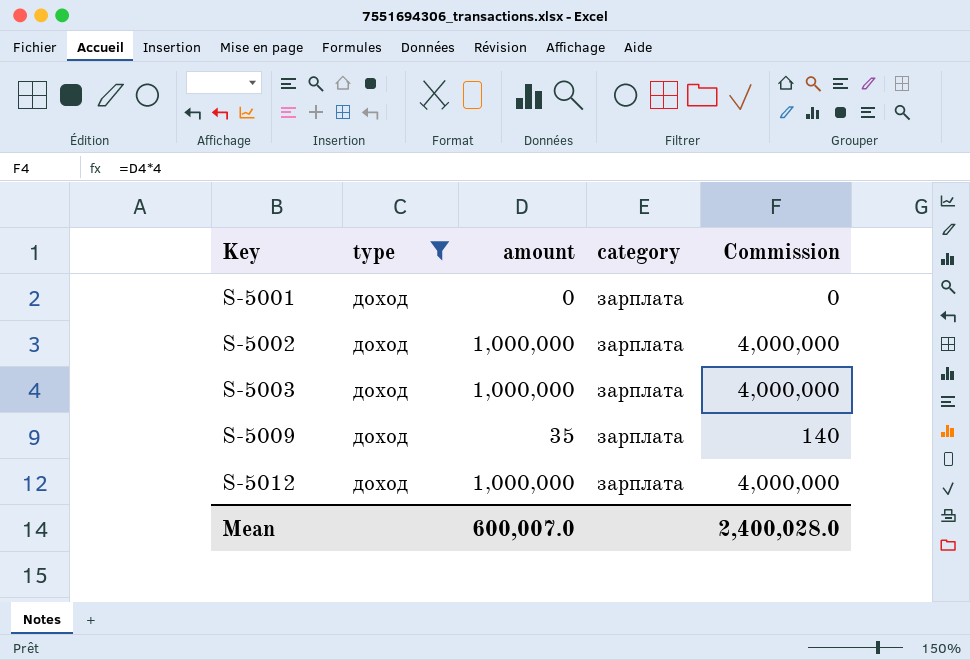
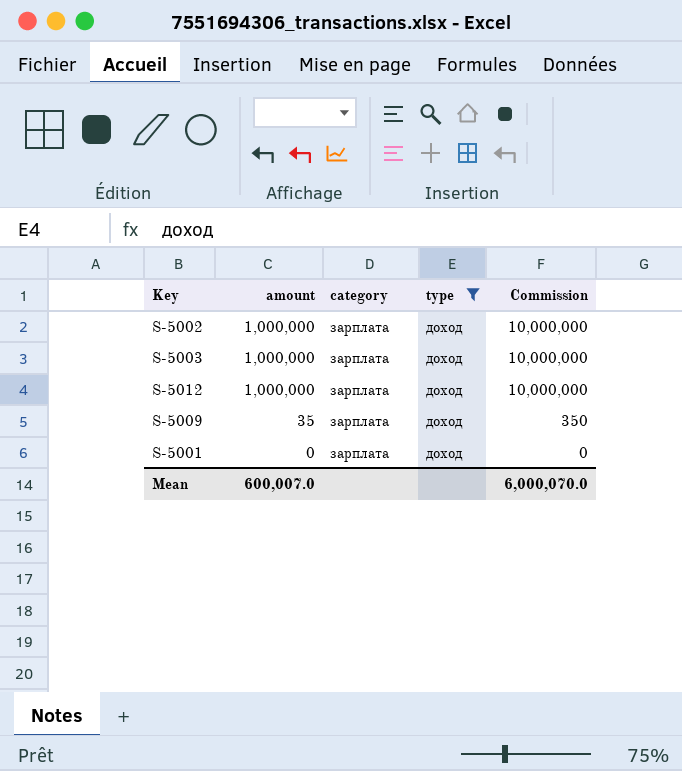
row order: Key ascending -> amount descending
column type | position: 2 -> 4
column Commission | formula: [amount] * 4 -> [amount] * 10
Mean | Commission: 2,400,028.0 -> 6,000,070.0

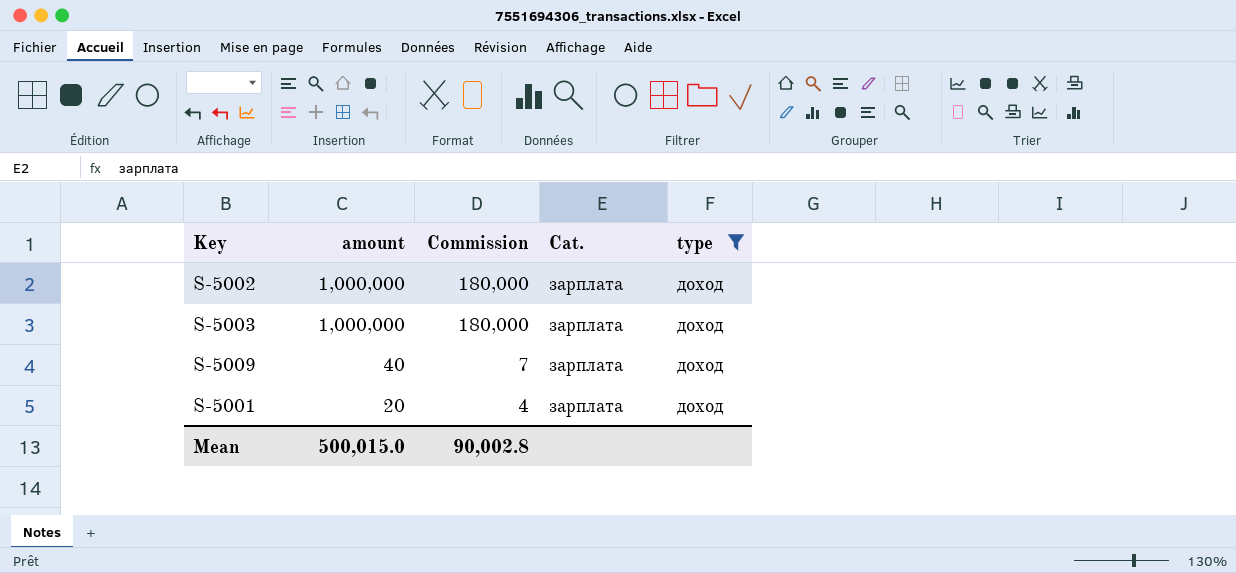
column Commission | formula: [amount] * 10 -> [amount] * 0.18
column Commission | position: 5 -> 3
column name: category -> Cat.
row S-5012: 1,000,000 | зарплата | доход | 10,000,000 -> none
S-5009 | amount: 35 -> 40
S-5001 | amount: 0 -> 20
Mean | amount: 600,007.0 -> 500,015.0
Mean | Commission: 6,000,070.0 -> 90,002.8

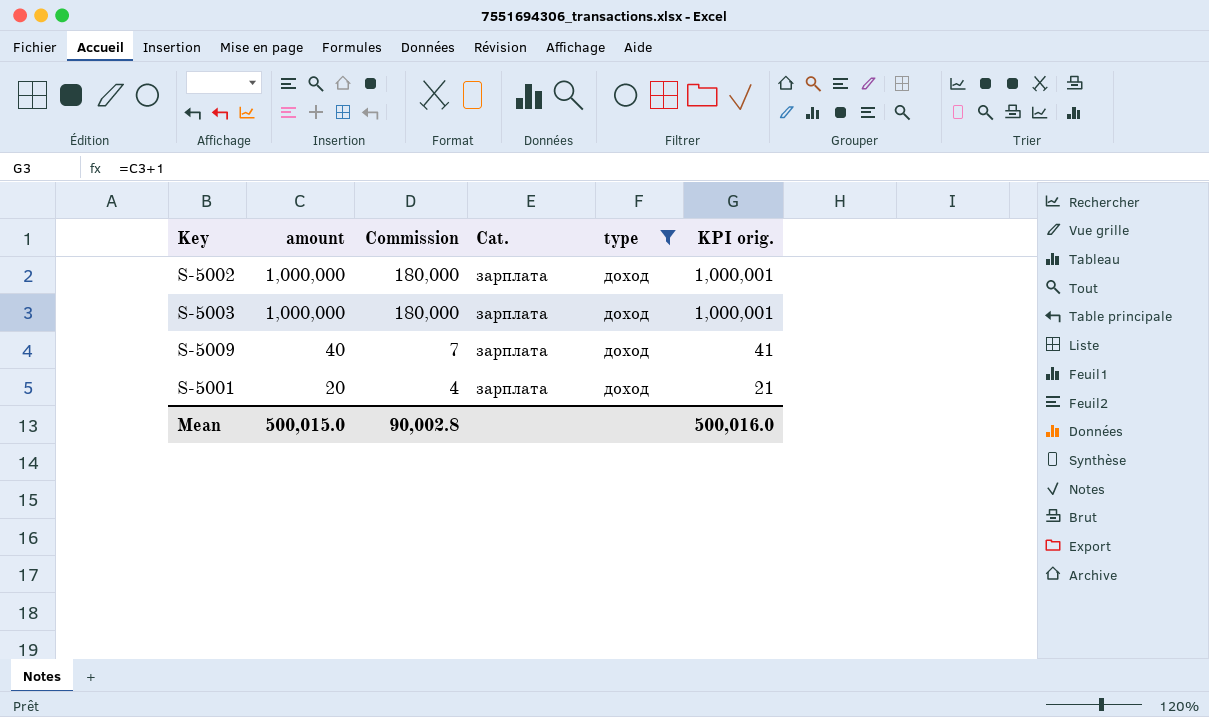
column KPI orig. | formula: none -> [amount] + 1

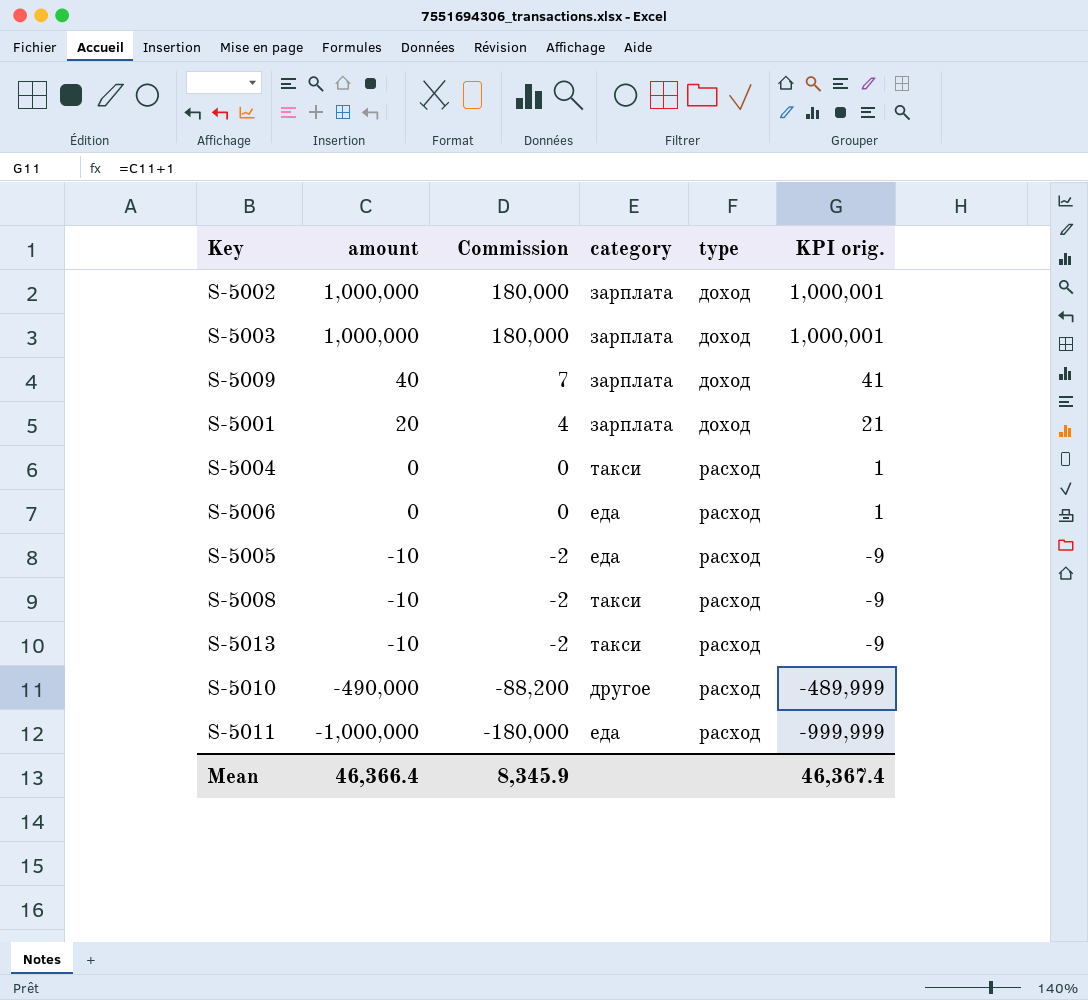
filter: type = доход -> none
column name: Cat. -> category
Mean | amount: 500,015.0 -> 46,366.4
Mean | Commission: 90,002.8 -> 8,345.9
Mean | KPI orig.: 500,016.0 -> 46,367.4

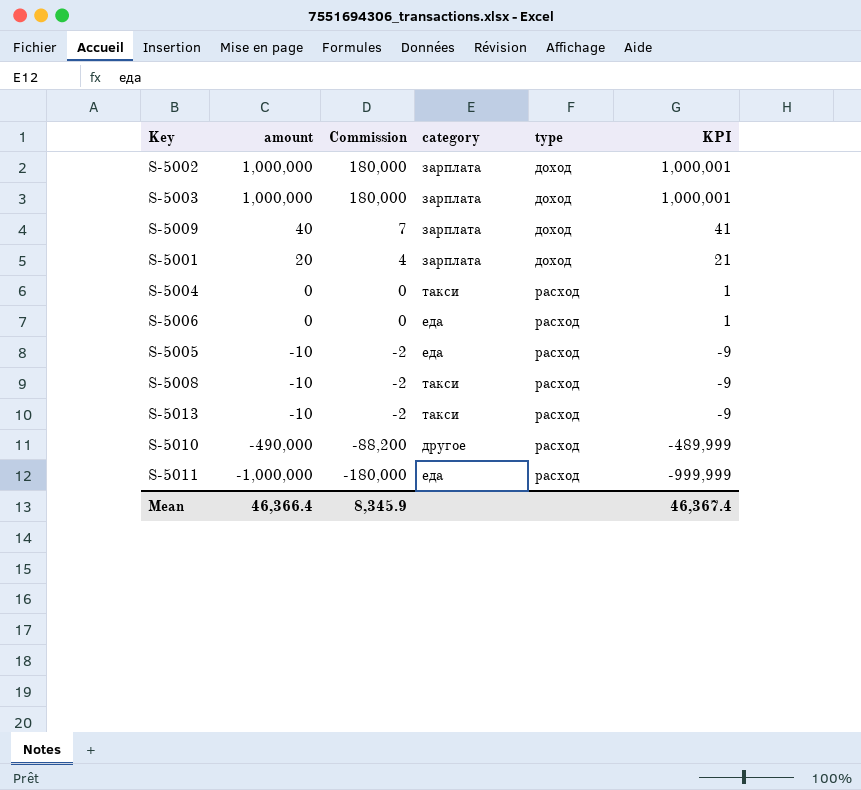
column name: KPI orig. -> KPI

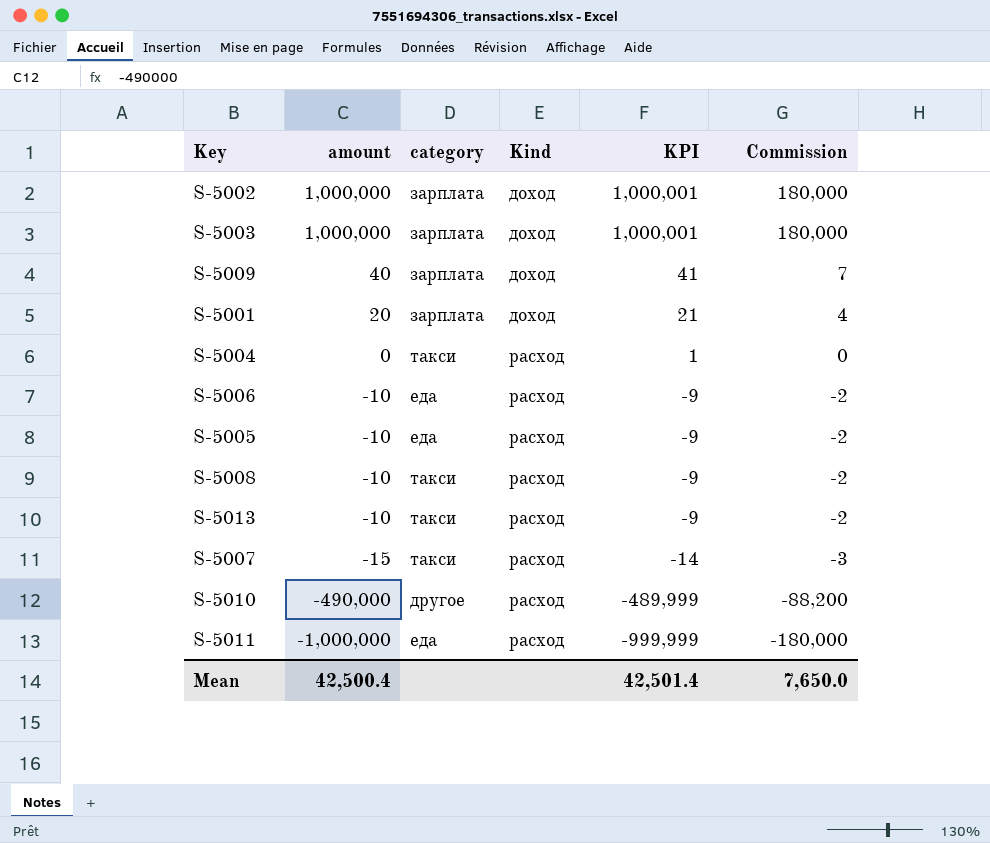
column name: type -> Kind
column Commission | position: 3 -> 6
S-5006 | amount: 0 -> -10
S-5006 | KPI: 1 -> -9
S-5006 | Commission: 0 -> -2
row S-5007: none -> -15 | такси | расход | -14 | -3
Mean | amount: 46,366.4 -> 42,500.4
Mean | KPI: 46,367.4 -> 42,501.4
Mean | Commission: 8,345.9 -> 7,650.0

